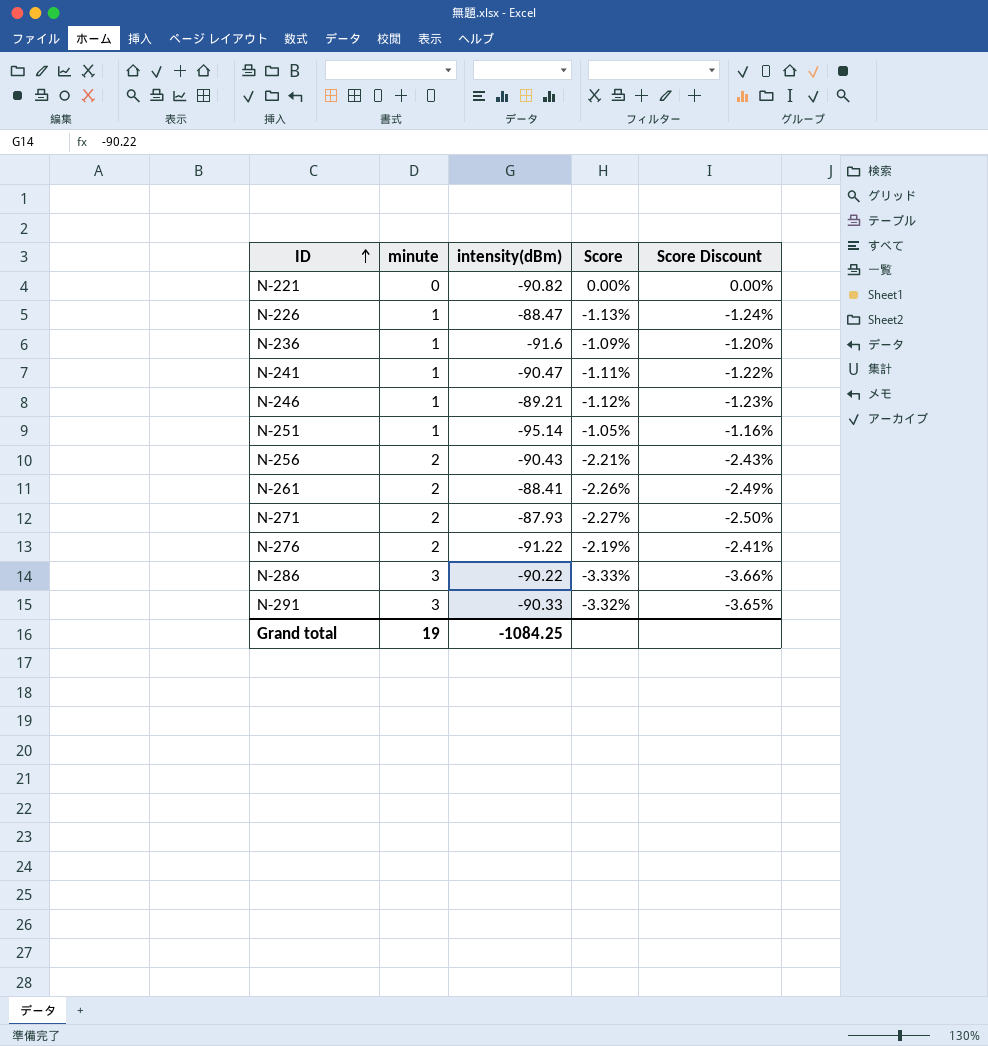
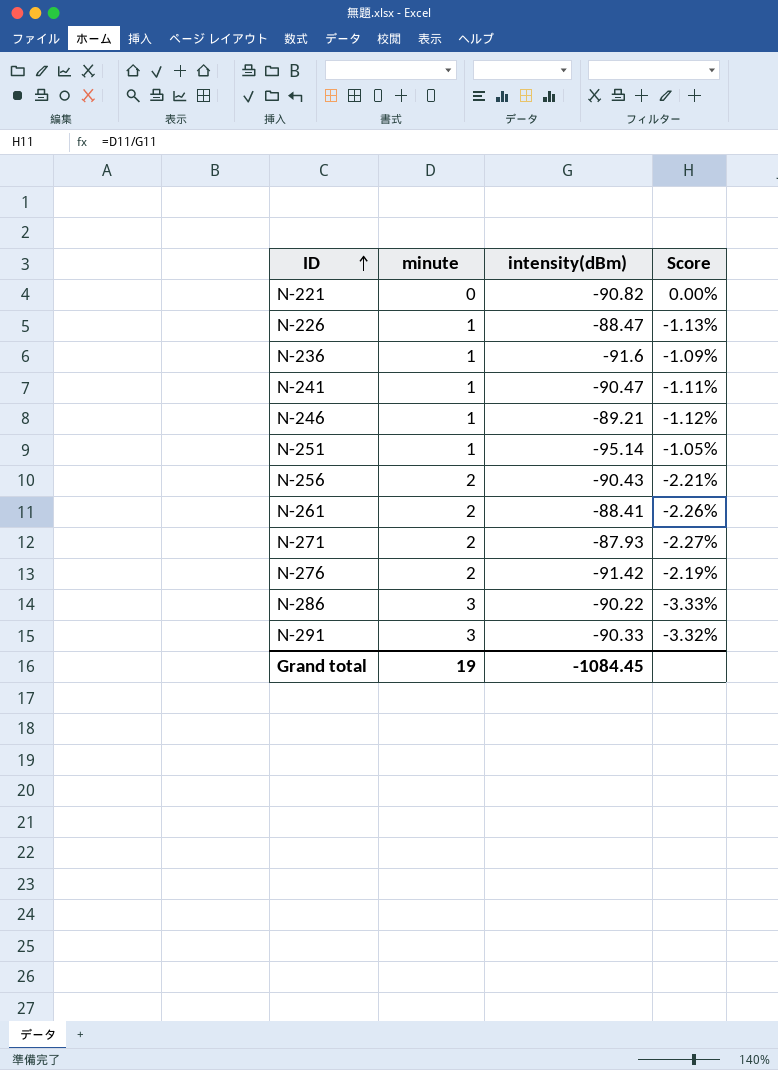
column Score Discount | formula: [Score] * 1.1 -> none
N-276 | intensity(dBm): -91.22 -> -91.42
Grand total | intensity(dBm): -1084.25 -> -1084.45

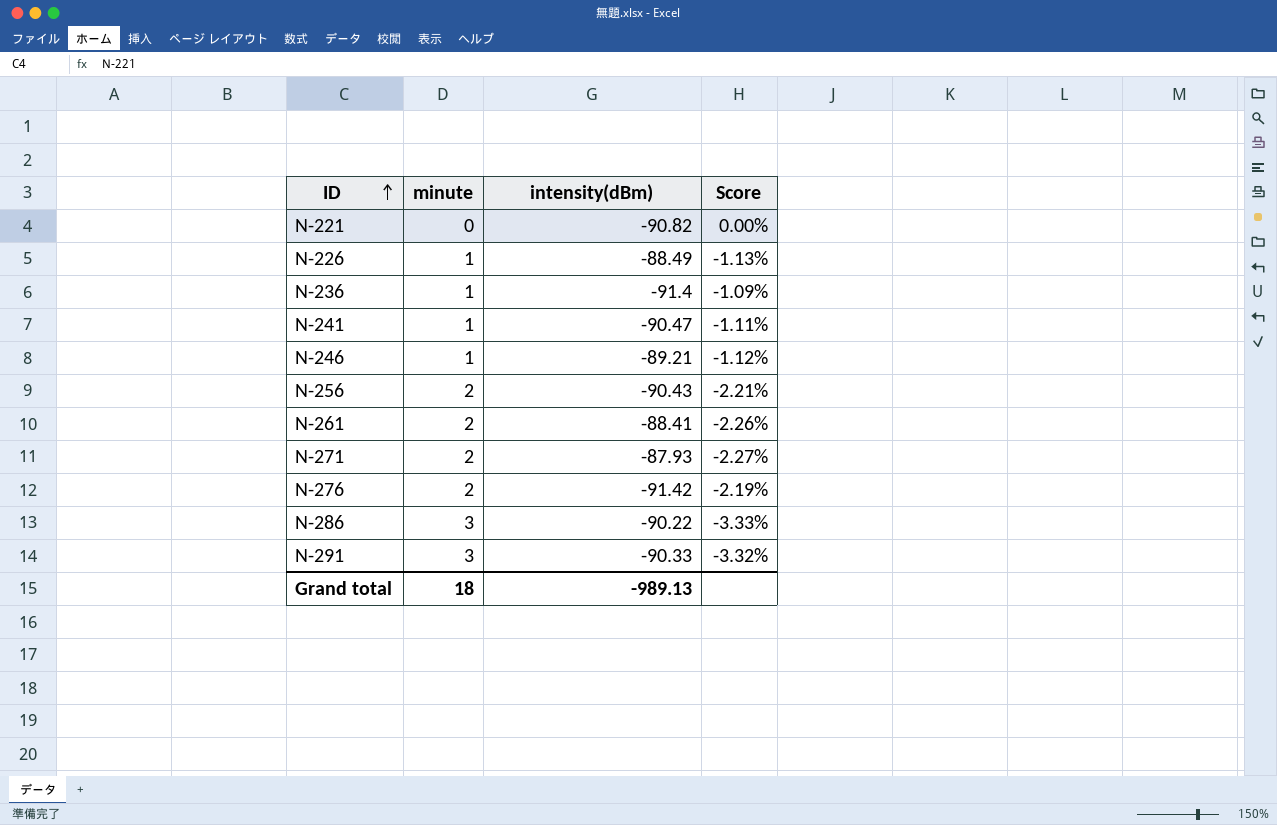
row N-251: 1 | -95.14 | -1.05% -> none
N-226 | intensity(dBm): -88.47 -> -88.49
N-236 | intensity(dBm): -91.6 -> -91.4
Grand total | minute: 19 -> 18
Grand total | intensity(dBm): -1084.45 -> -989.13

